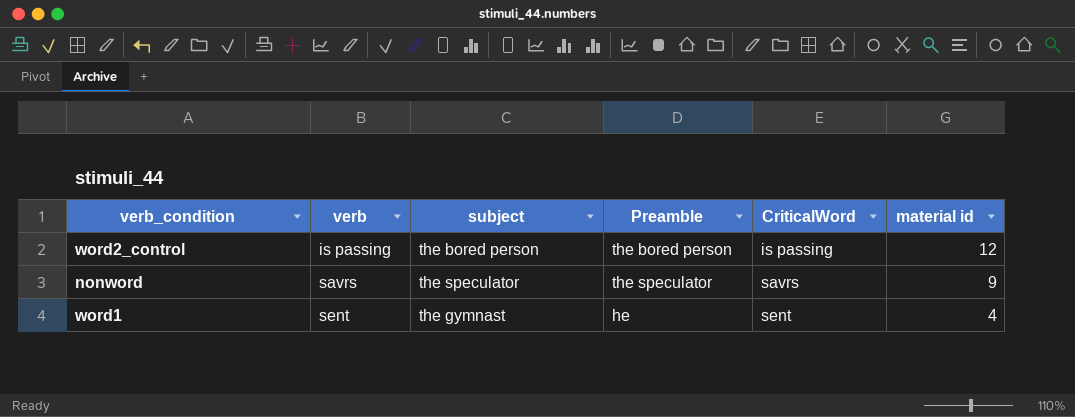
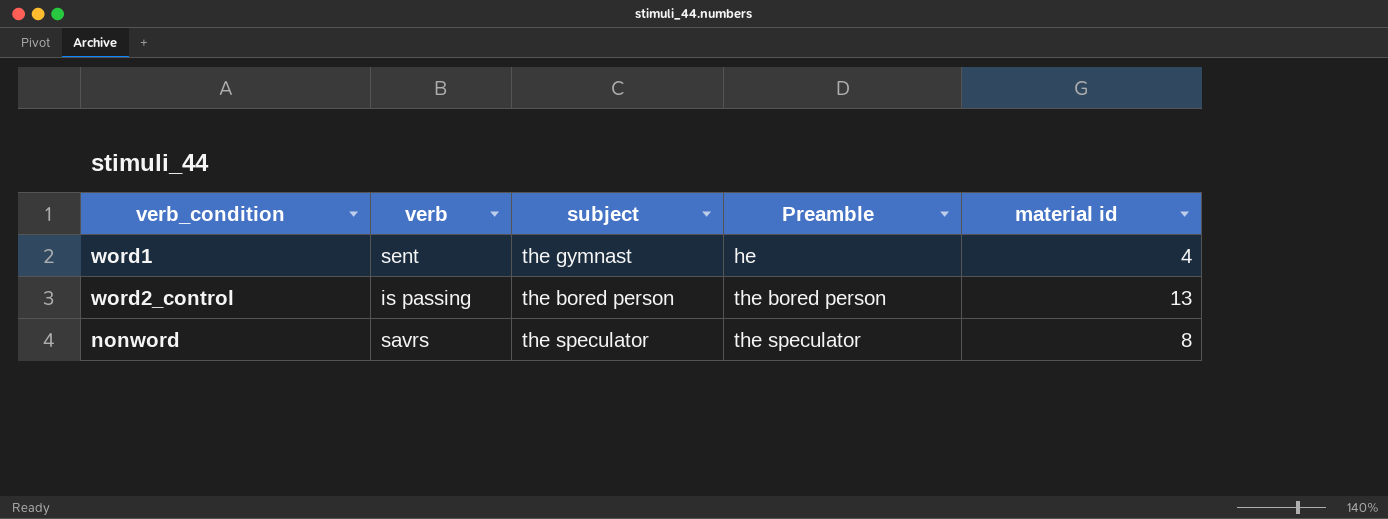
row order: verb ascending -> Preamble ascending
column CriticalWord | position: 5 -> none
word2_control | material id: 12 -> 13
nonword | material id: 9 -> 8

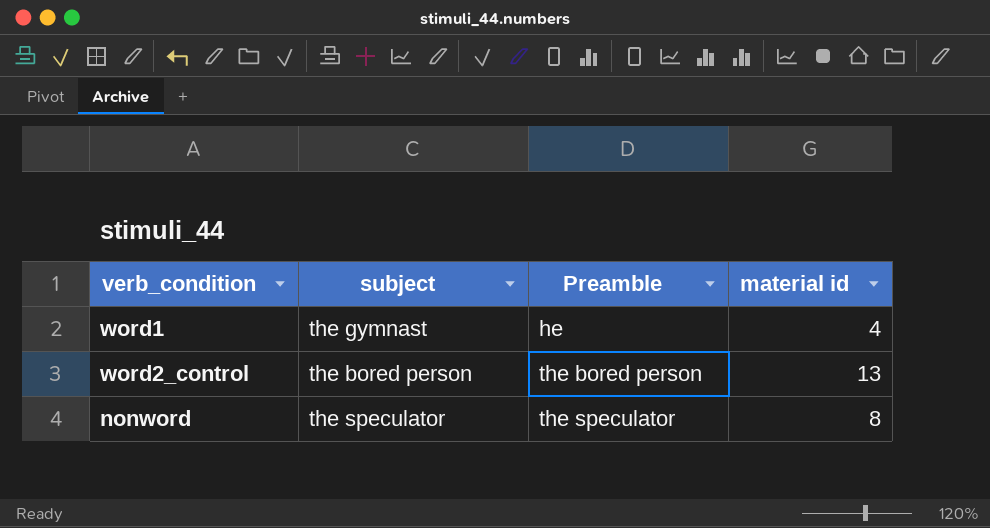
column verb | position: 2 -> none

